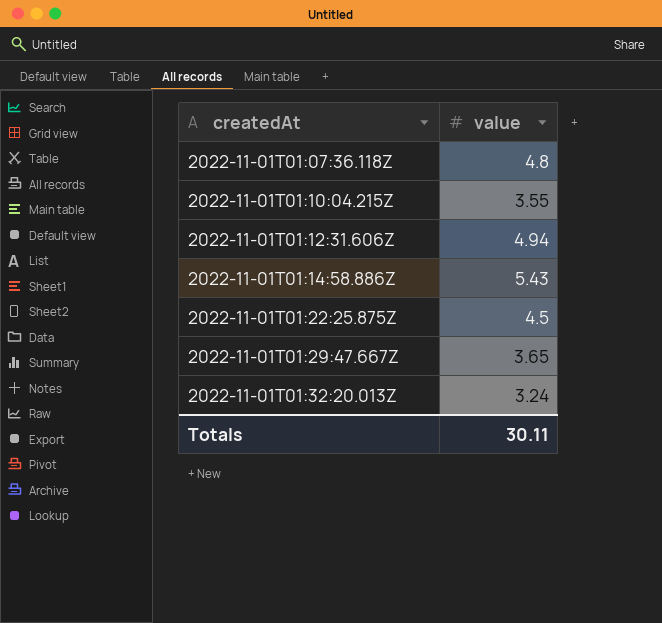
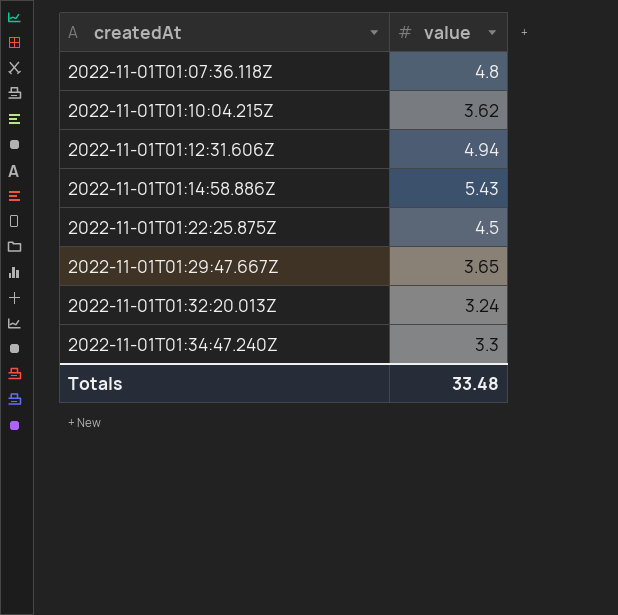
2022-11-01T01:10:04.215Z | value: 3.55 -> 3.62
row 2022-11-01T01:34:47.240Z: none -> 3.3
Totals | value: 30.11 -> 33.48

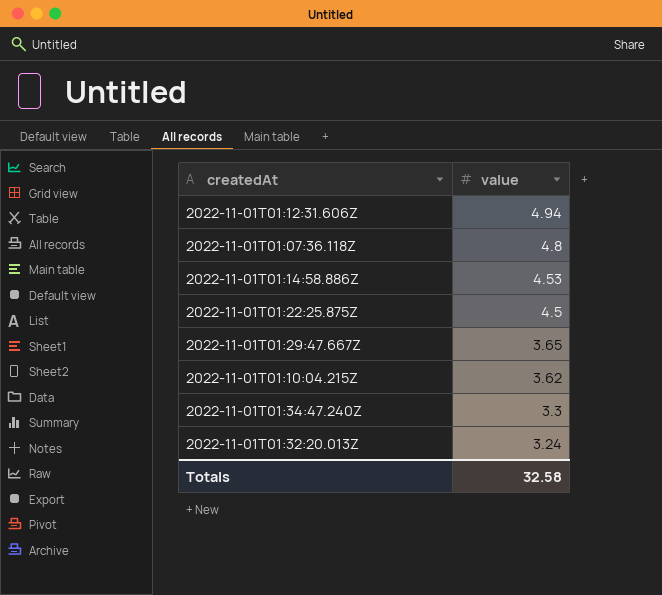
row order: createdAt ascending -> value descending
2022-11-01T01:14:58.886Z | value: 5.43 -> 4.53
Totals | value: 33.48 -> 32.58

